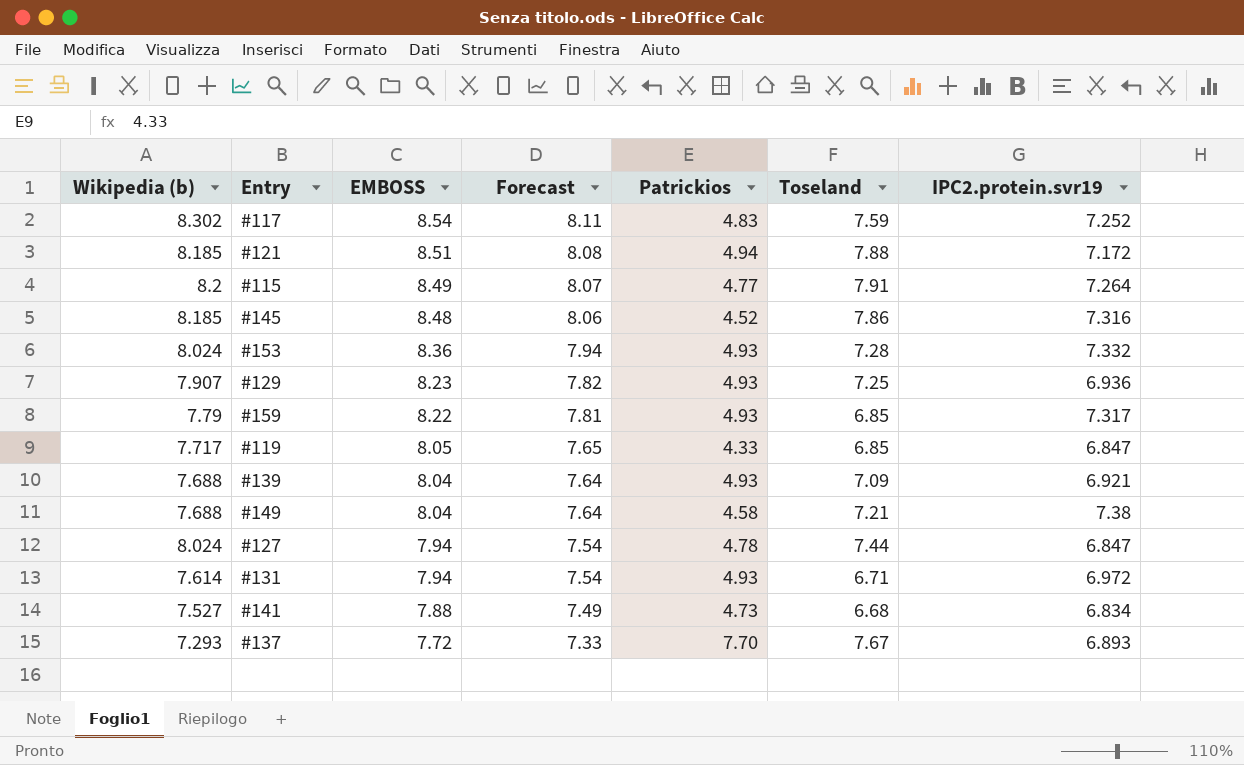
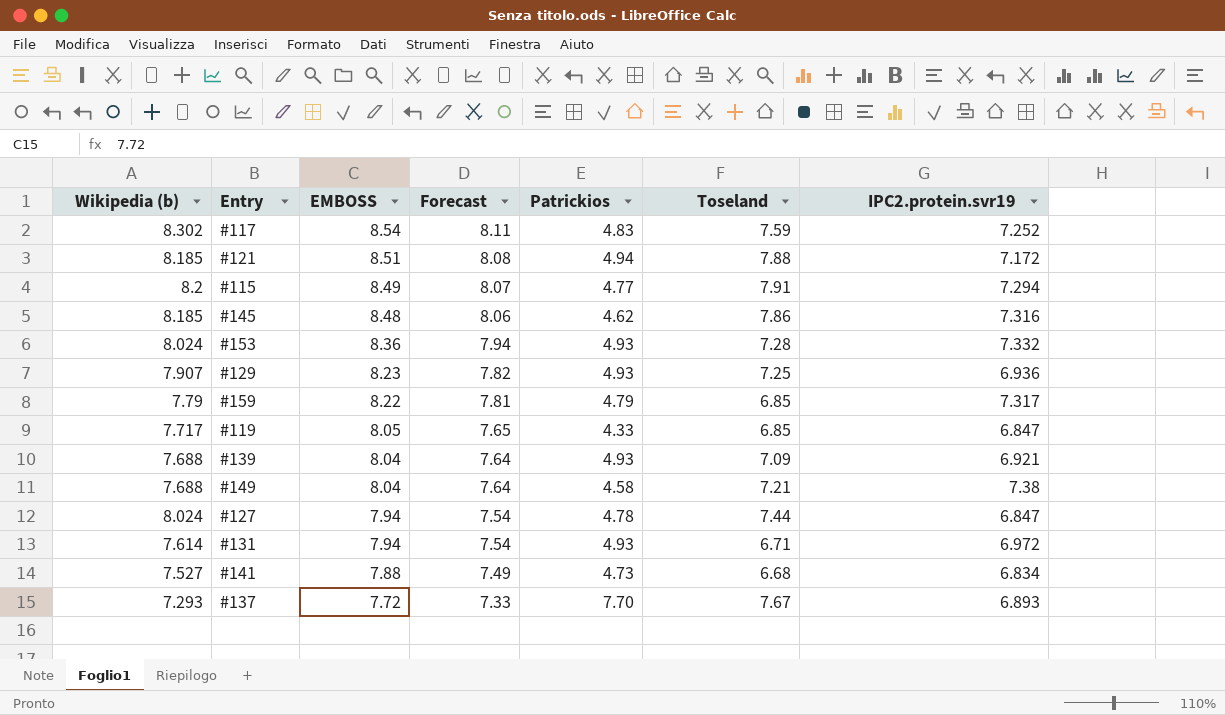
#115 | IPC2.protein.svr19: 7.264 -> 7.294
#145 | Patrickios: 4.52 -> 4.62
#159 | Patrickios: 4.93 -> 4.79

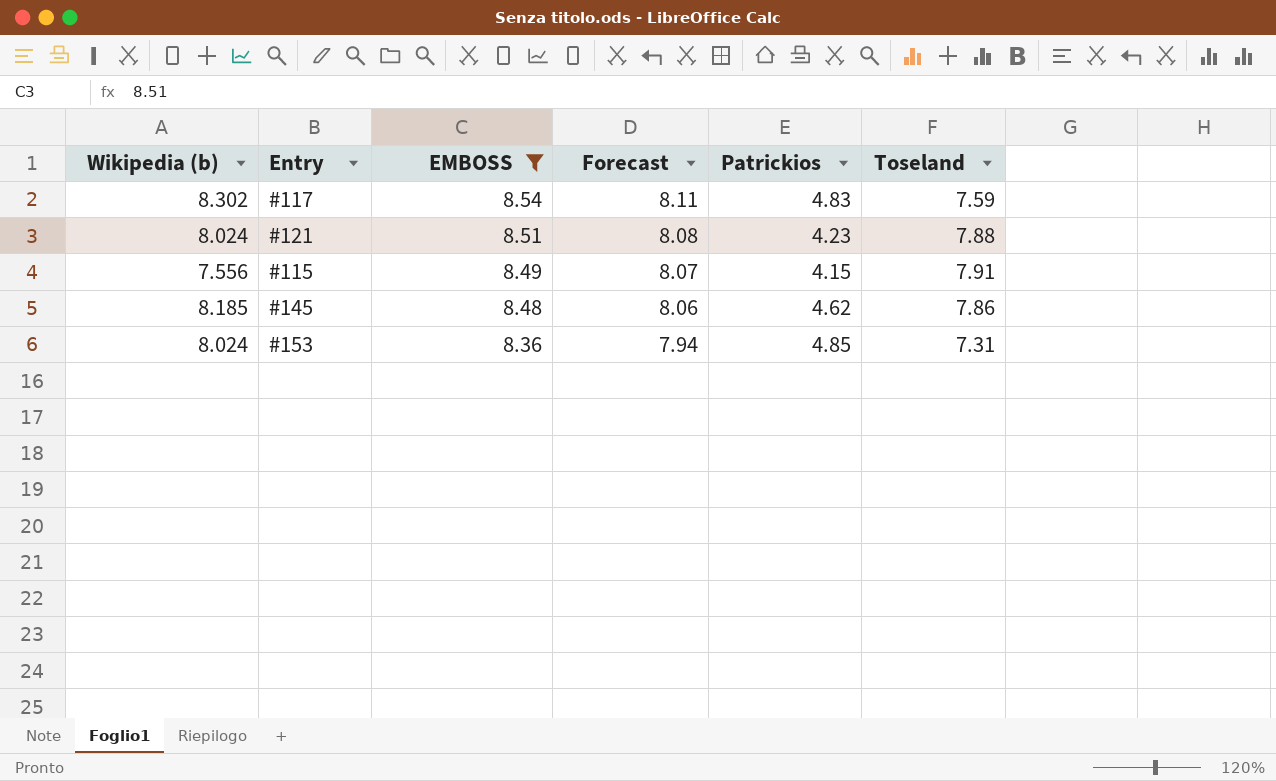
filter: none -> EMBOSS >= 8.36
column IPC2.protein.svr19 | position: 7 -> none
#121 | Wikipedia (b): 8.185 -> 8.024
#121 | Patrickios: 4.94 -> 4.23
#115 | Wikipedia (b): 8.2 -> 7.556
#115 | Patrickios: 4.77 -> 4.15
#153 | Patrickios: 4.93 -> 4.85
#153 | Toseland: 7.28 -> 7.31

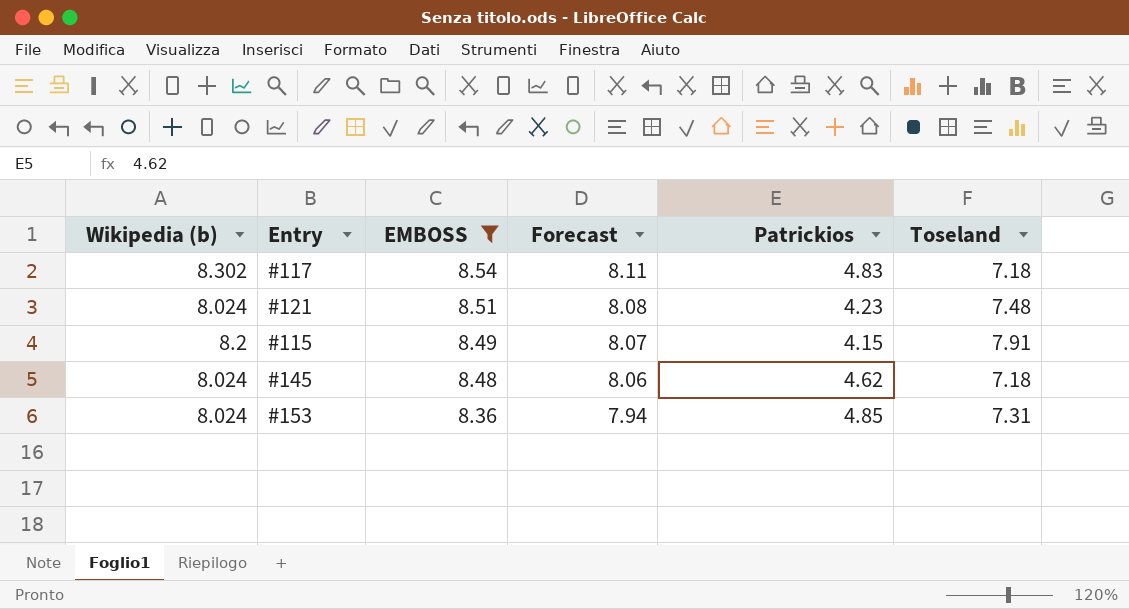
#117 | Toseland: 7.59 -> 7.18
#121 | Toseland: 7.88 -> 7.48
#115 | Wikipedia (b): 7.556 -> 8.2
#145 | Wikipedia (b): 8.185 -> 8.024
#145 | Toseland: 7.86 -> 7.18

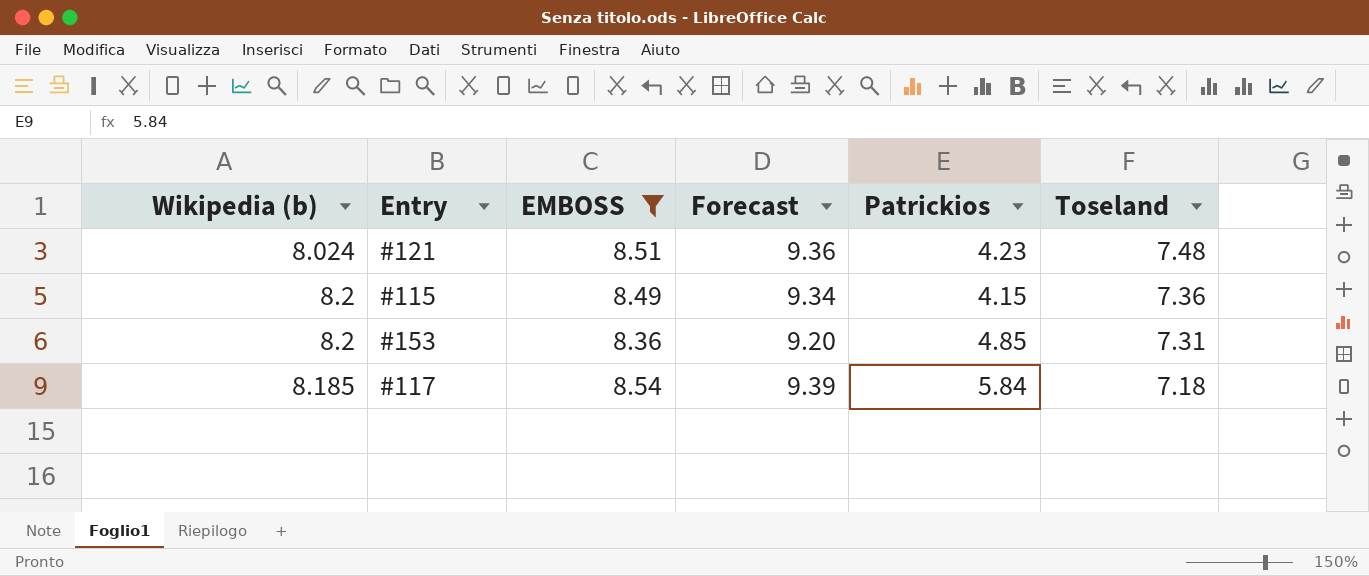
row order: EMBOSS descending -> Toseland descending
column Forecast | formula: [EMBOSS] * 0.95 -> [EMBOSS] * 1.1
row #145: 8.024 | 8.48 | 8.06 | 4.62 | 7.18 -> none
#115 | Toseland: 7.91 -> 7.36
#153 | Wikipedia (b): 8.024 -> 8.2
#117 | Wikipedia (b): 8.302 -> 8.185
#117 | Patrickios: 4.83 -> 5.84

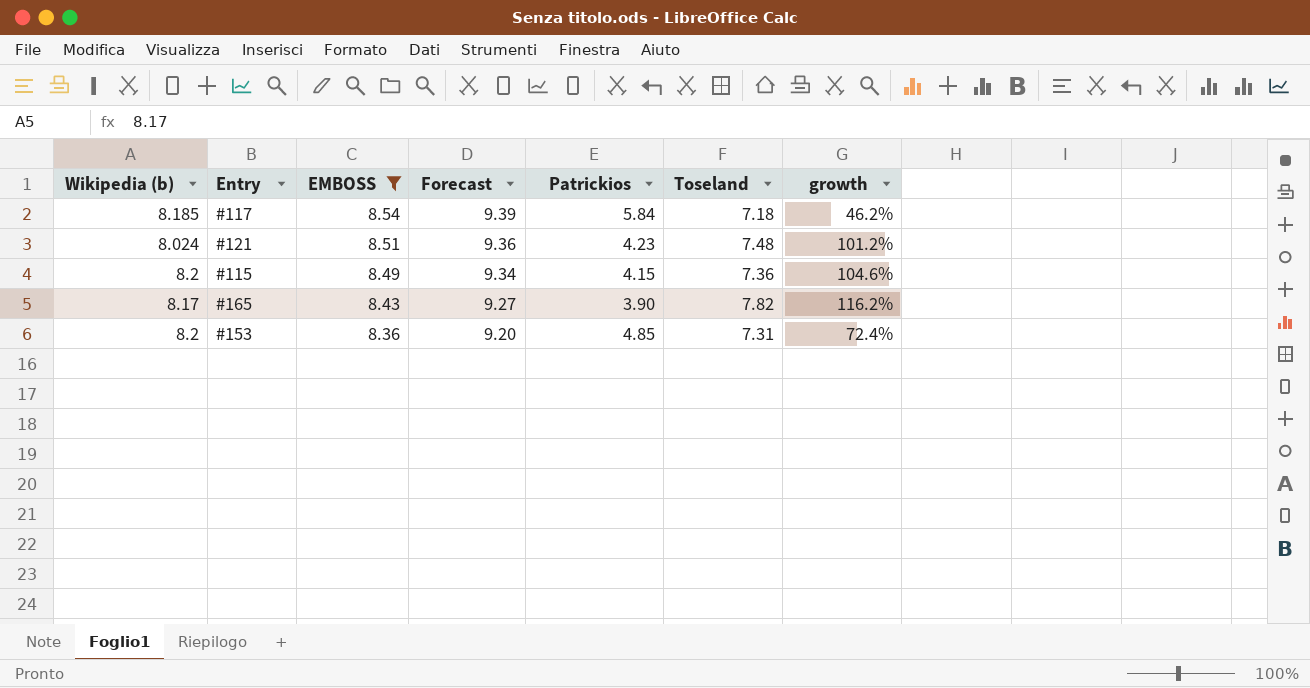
row order: Toseland descending -> EMBOSS descending
column growth | formula: none -> ([EMBOSS] - [Patrickios]) / [Patrickios]
row #165: none -> 8.17 | 8.43 | 9.27 | 3.90 | 7.82 | 116.2%

